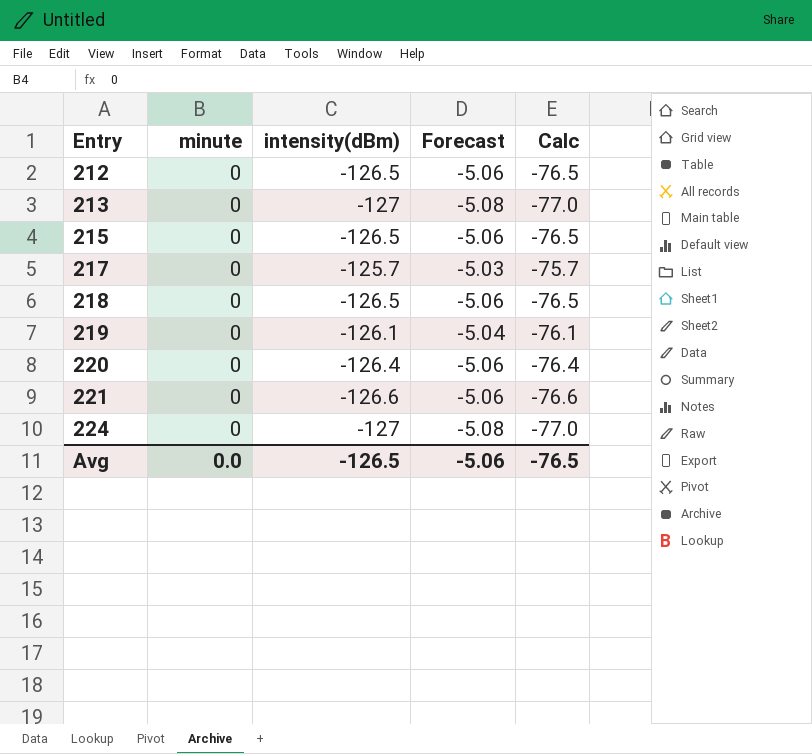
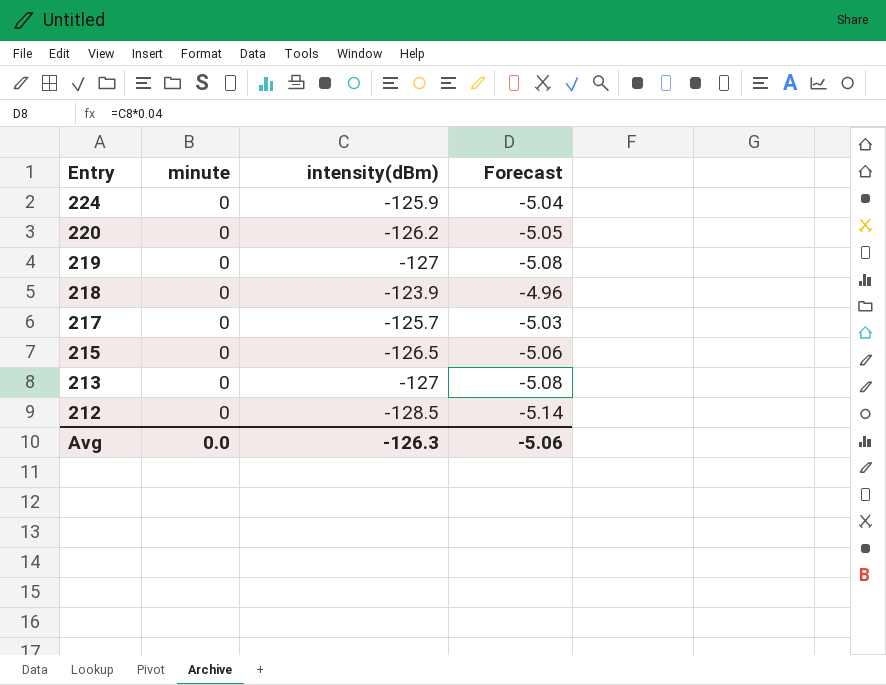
row order: Entry ascending -> Entry descending
column Calc | formula: [intensity(dBm)] + 50 -> none
row 221: 0 | -126.6 | -5.06 | -76.6 -> none
224 | intensity(dBm): -127 -> -125.9
224 | Forecast: -5.08 -> -5.04
220 | intensity(dBm): -126.4 -> -126.2
220 | Forecast: -5.06 -> -5.05
219 | intensity(dBm): -126.1 -> -127
219 | Forecast: -5.04 -> -5.08
218 | intensity(dBm): -126.5 -> -123.9
218 | Forecast: -5.06 -> -4.96
212 | intensity(dBm): -126.5 -> -128.5
212 | Forecast: -5.06 -> -5.14
Avg | intensity(dBm): -126.5 -> -126.3

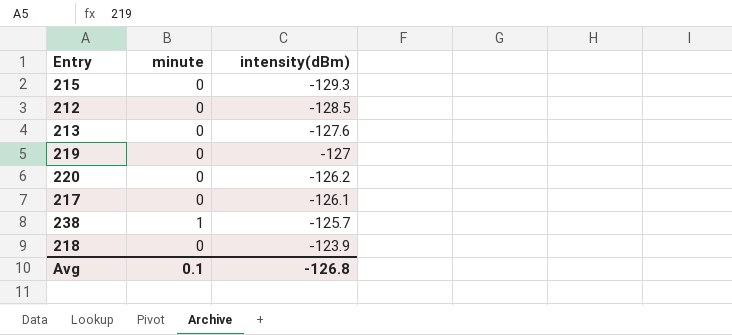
row order: Entry descending -> intensity(dBm) ascending
column Forecast | formula: [intensity(dBm)] * 0.04 -> none
row 224: 0 | -125.9 | -5.04 -> none
215 | intensity(dBm): -126.5 -> -129.3
213 | intensity(dBm): -127 -> -127.6
217 | intensity(dBm): -125.7 -> -126.1
row 238: none -> 1 | -125.7
Avg | minute: 0.0 -> 0.1
Avg | intensity(dBm): -126.3 -> -126.8

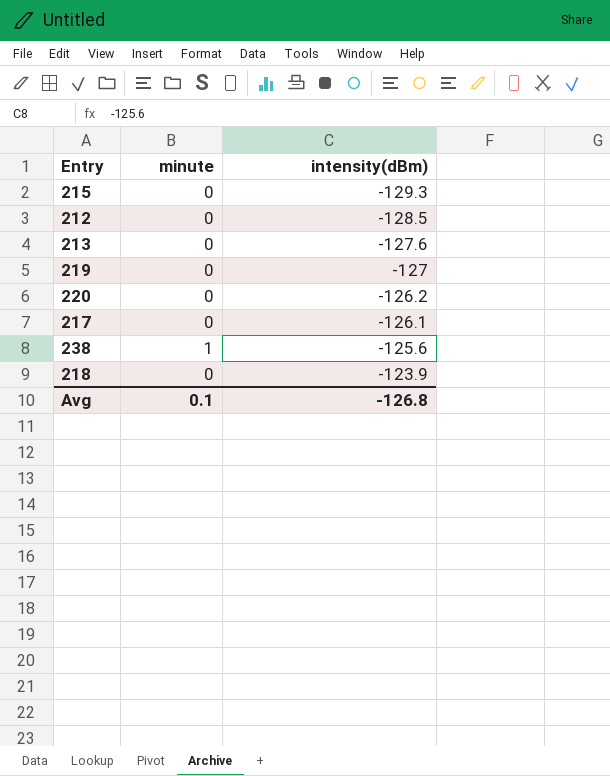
238 | intensity(dBm): -125.7 -> -125.6

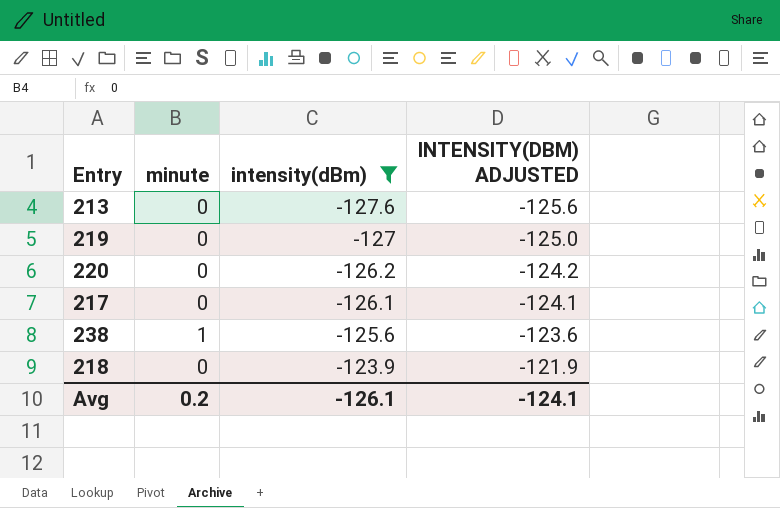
filter: none -> intensity(dBm) >= -127.6
column INTENSITY(DBM) ADJUSTED | formula: none -> [intensity(dBm)] + 2
Avg | minute: 0.1 -> 0.2
Avg | intensity(dBm): -126.8 -> -126.1

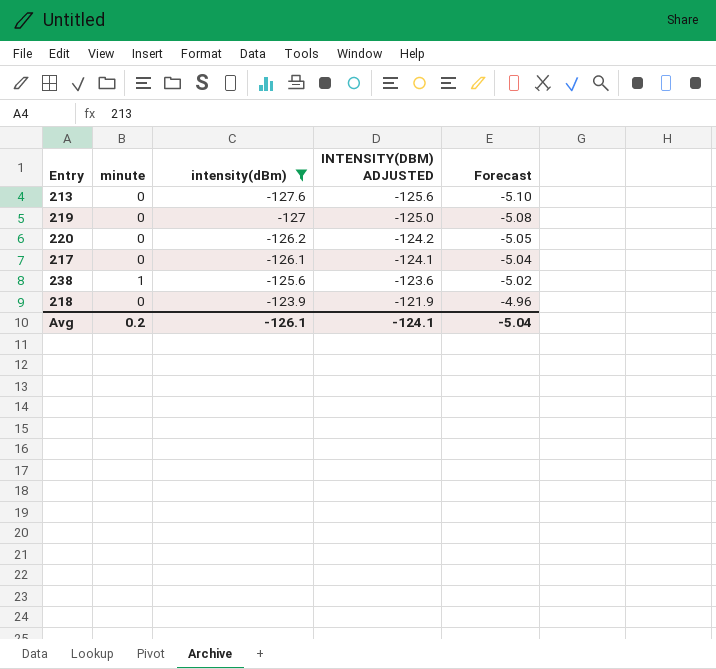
column Forecast | formula: none -> [intensity(dBm)] * 0.04

